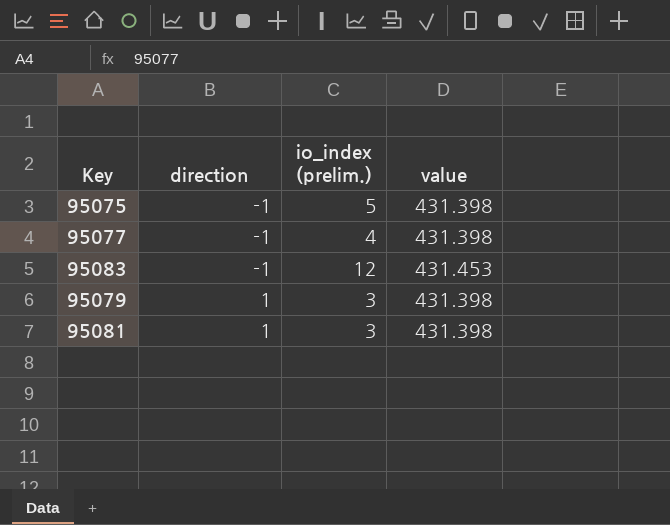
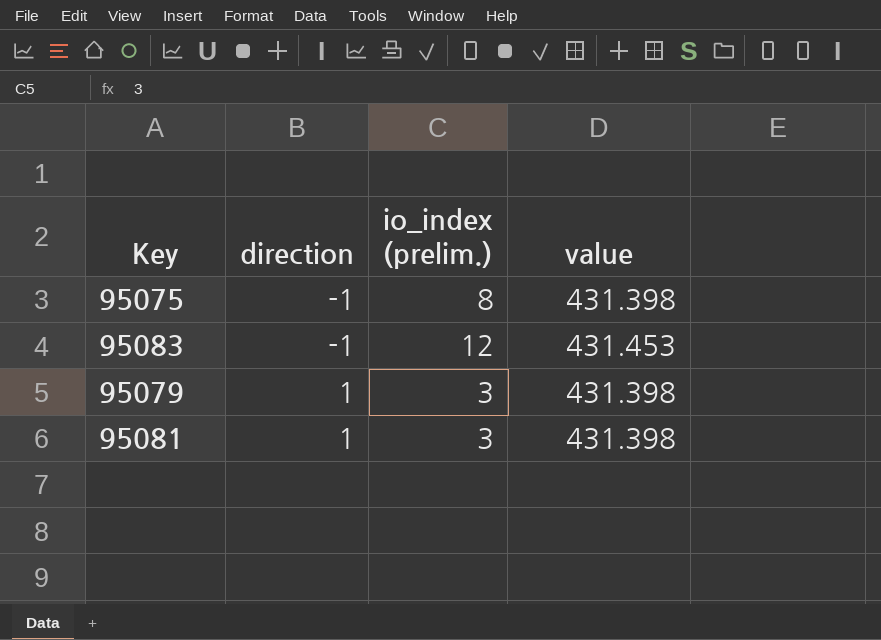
row 95077: -1 | 4 | 431.398 -> none
95075 | io_index (prelim.): 5 -> 8

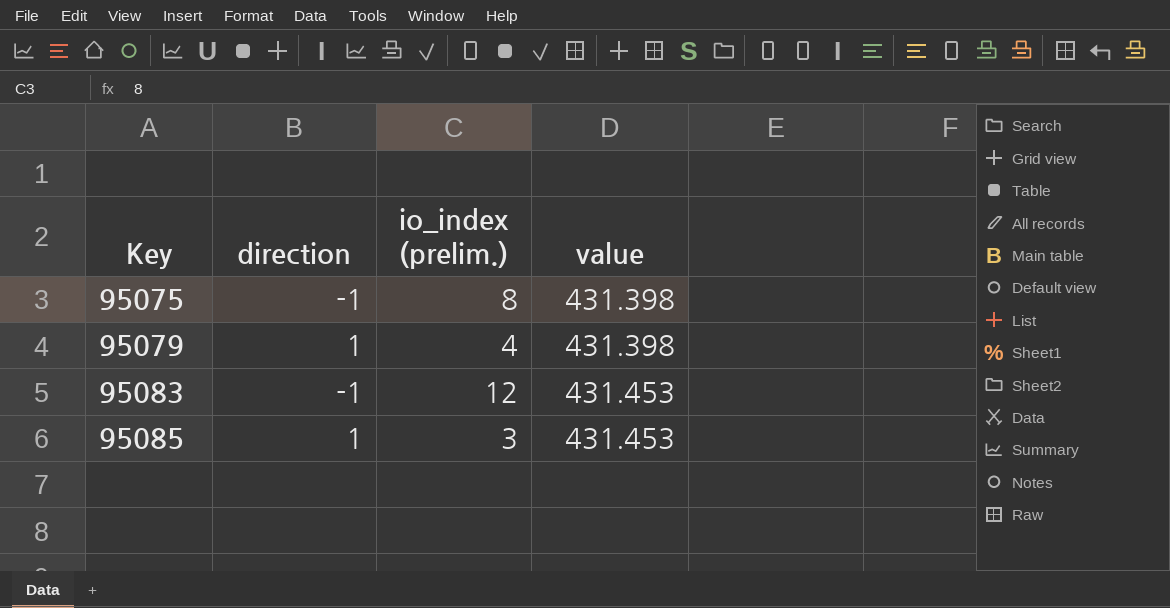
row order: direction ascending -> Key ascending
row 95081: 1 | 3 | 431.398 -> none
95079 | io_index (prelim.): 3 -> 4
row 95085: none -> 1 | 3 | 431.453

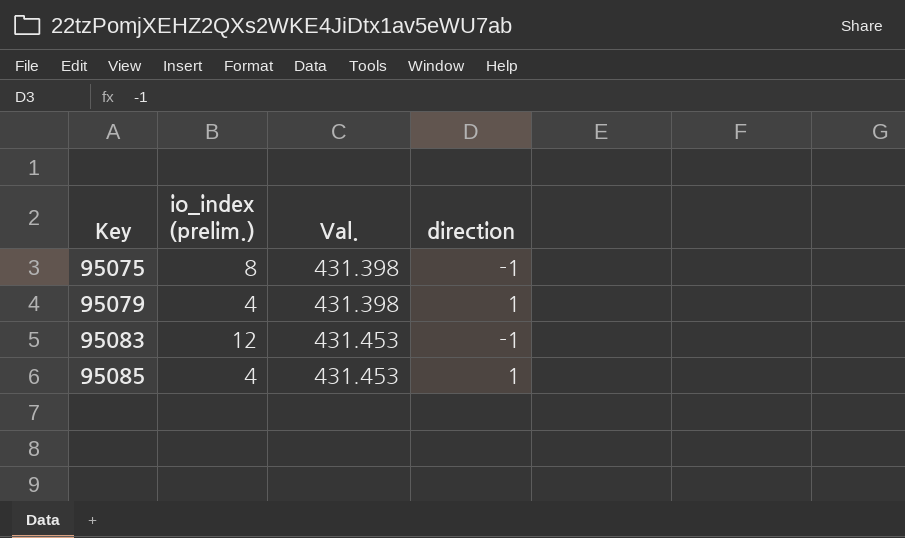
column name: value -> Val.
column direction | position: 2 -> 4
95085 | io_index (prelim.): 3 -> 4

